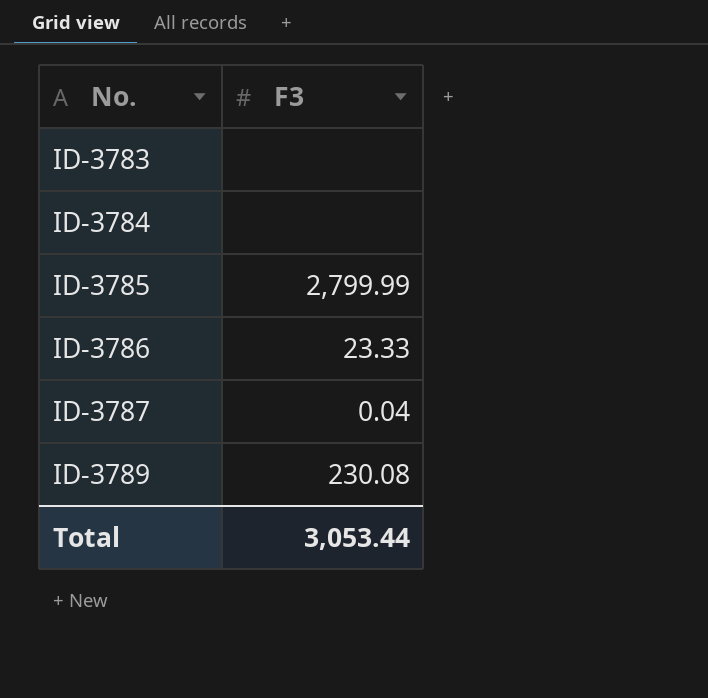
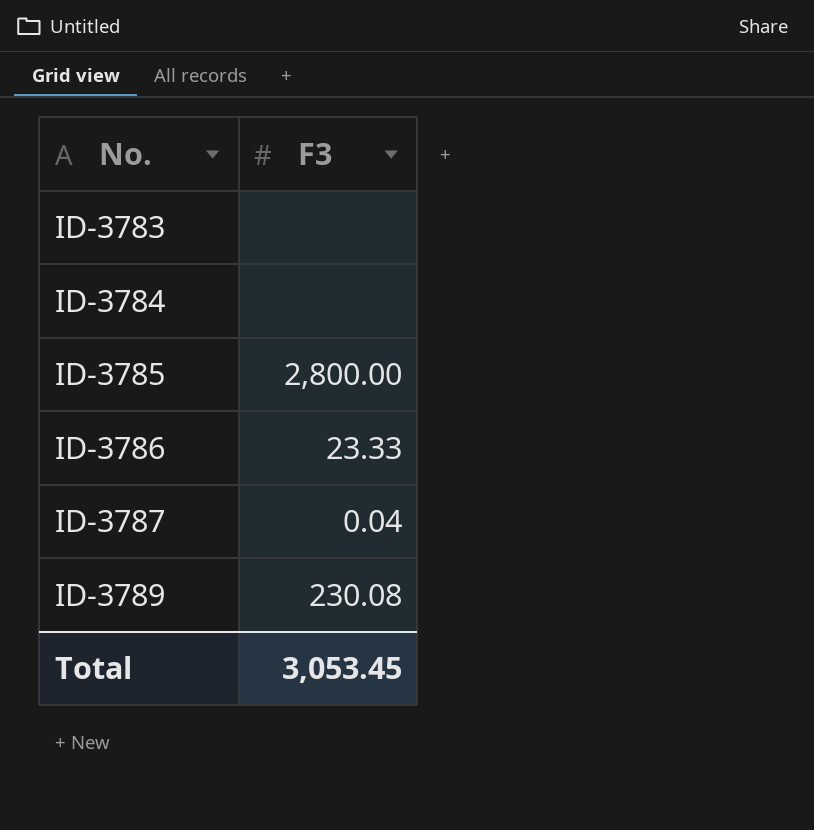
ID-3785 | F3: 2,799.99 -> 2,800.00
Total | F3: 3,053.44 -> 3,053.45

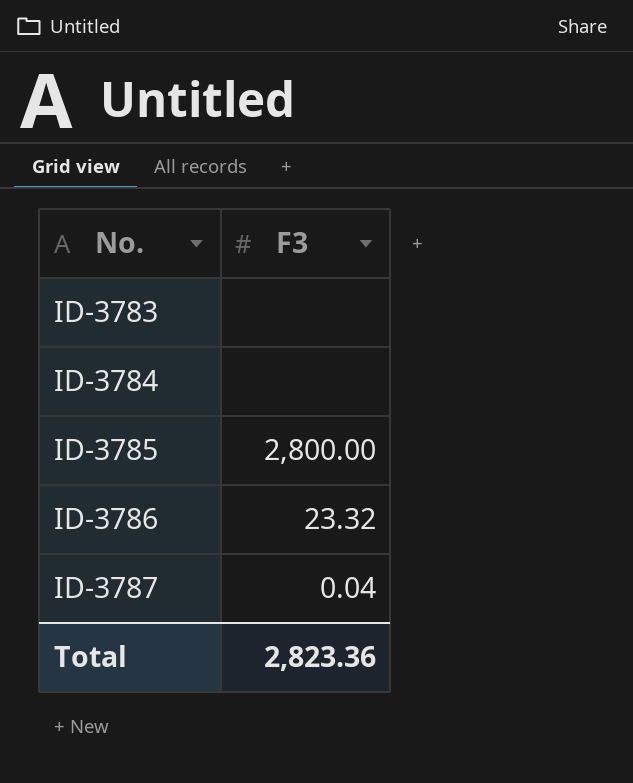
row ID-3789: 230.08 -> none
ID-3786 | F3: 23.33 -> 23.32
Total | F3: 3,053.45 -> 2,823.36

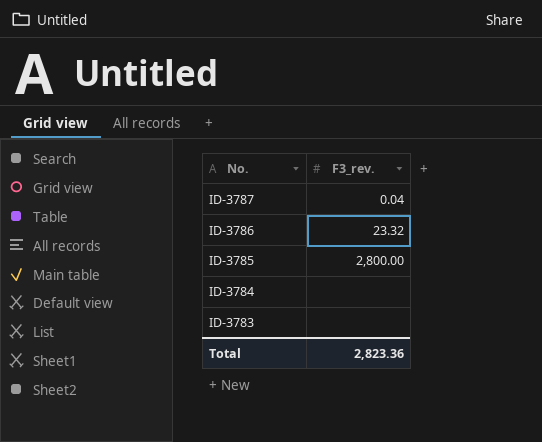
row order: No. ascending -> No. descending
column name: F3 -> F3_rev.

